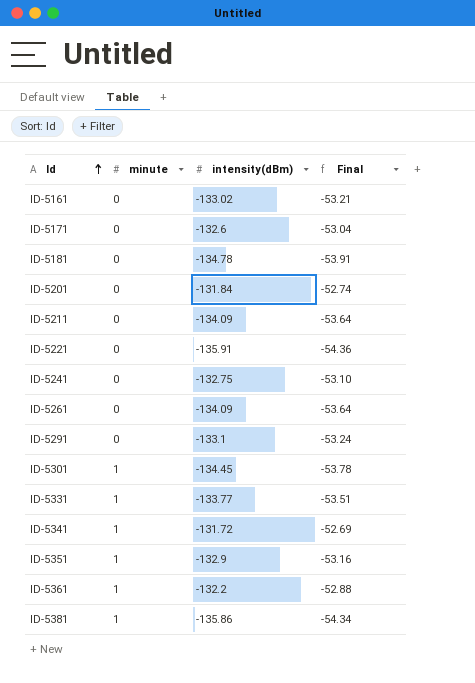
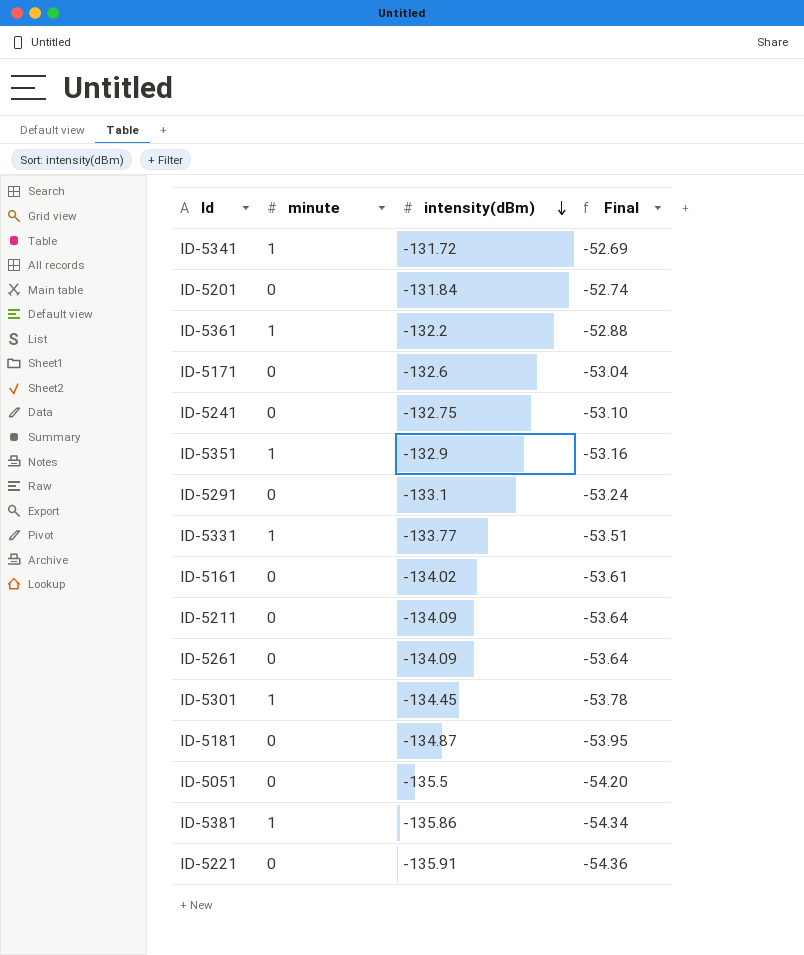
row order: Id ascending -> intensity(dBm) descending
ID-5161 | intensity(dBm): -133.02 -> -134.02
ID-5161 | Final: -53.21 -> -53.61
ID-5181 | intensity(dBm): -134.78 -> -134.87
ID-5181 | Final: -53.91 -> -53.95
row ID-5051: none -> 0 | -135.5 | -54.20

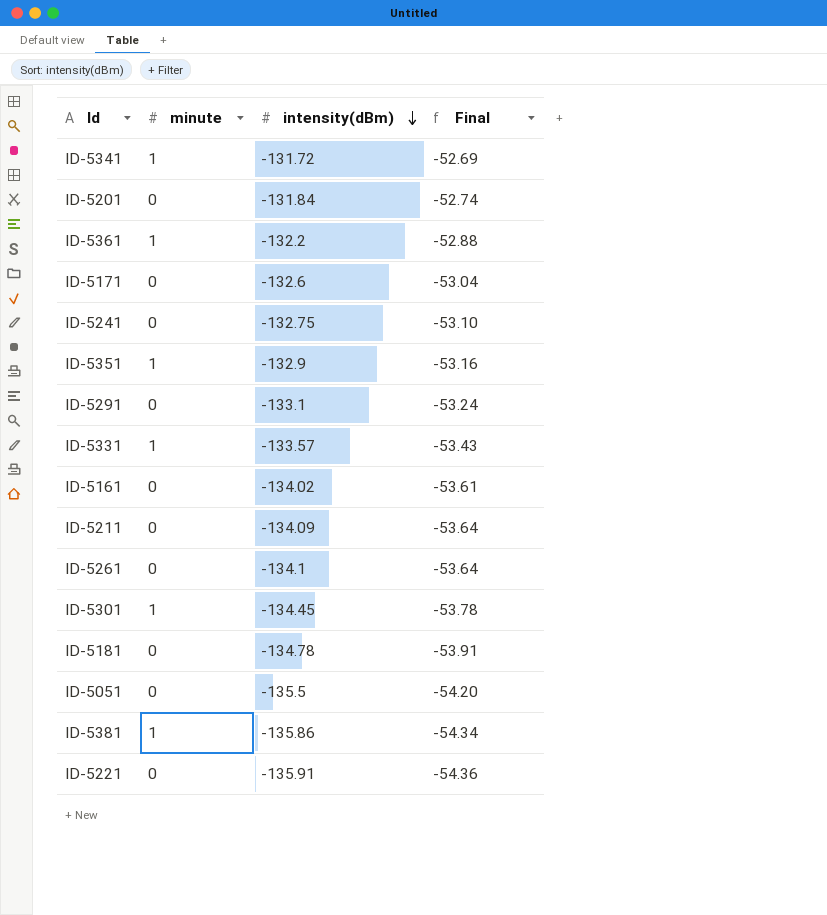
ID-5331 | intensity(dBm): -133.77 -> -133.57
ID-5331 | Final: -53.51 -> -53.43
ID-5261 | intensity(dBm): -134.09 -> -134.1
ID-5181 | intensity(dBm): -134.87 -> -134.78
ID-5181 | Final: -53.95 -> -53.91

